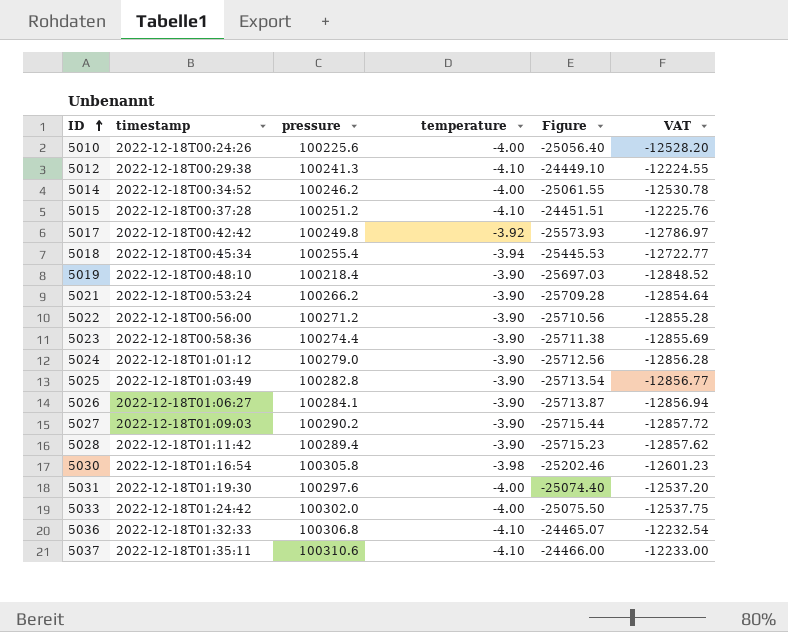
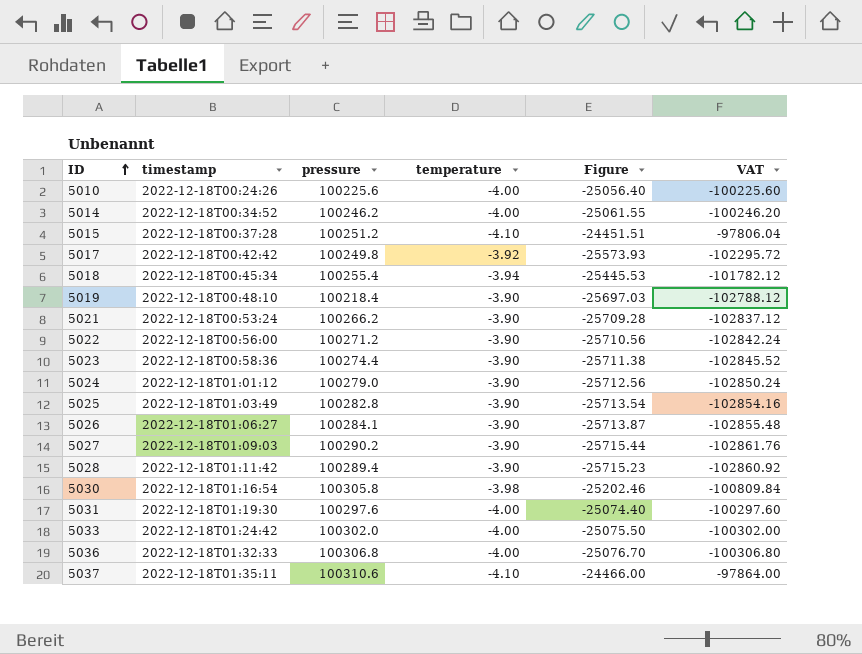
column VAT | formula: [Figure] * 0.5 -> [Figure] * 4
row 5012: 2022-12-18T00:29:38 | 100241.3 | -4.10 | -24449.10 | -12224.55 -> none
5036 | temperature: -4.10 -> -4.00
5036 | Figure: -24465.07 -> -25076.70

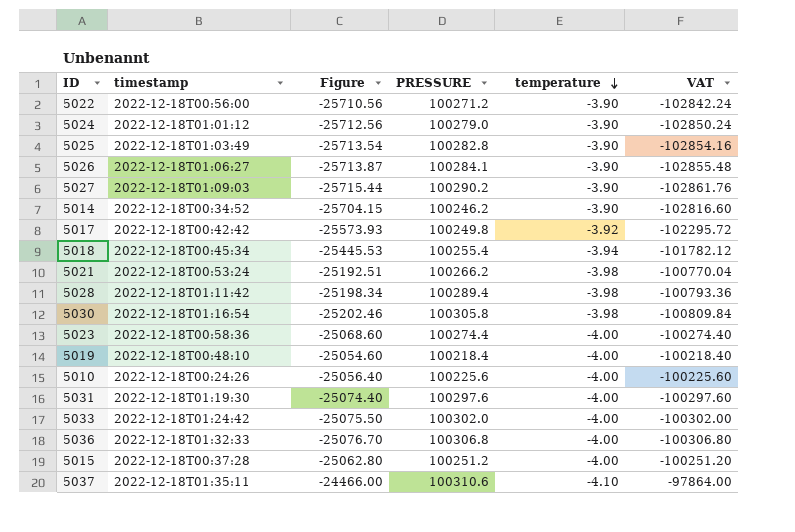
row order: ID ascending -> temperature descending
column Figure | position: 5 -> 3
column name: pressure -> PRESSURE
5014 | Figure: -25061.55 -> -25704.15
5014 | temperature: -4.00 -> -3.90
5014 | VAT: -100246.20 -> -102816.60
5021 | Figure: -25709.28 -> -25192.51
5021 | temperature: -3.90 -> -3.98
5021 | VAT: -102837.12 -> -100770.04
5028 | Figure: -25715.23 -> -25198.34
5028 | temperature: -3.90 -> -3.98
5028 | VAT: -102860.92 -> -100793.36
5023 | Figure: -25711.38 -> -25068.60
5023 | temperature: -3.90 -> -4.00
5023 | VAT: -102845.52 -> -100274.40
5019 | Figure: -25697.03 -> -25054.60
5019 | temperature: -3.90 -> -4.00
5019 | VAT: -102788.12 -> -100218.40
5015 | Figure: -24451.51 -> -25062.80
5015 | temperature: -4.10 -> -4.00
5015 | VAT: -97806.04 -> -100251.20

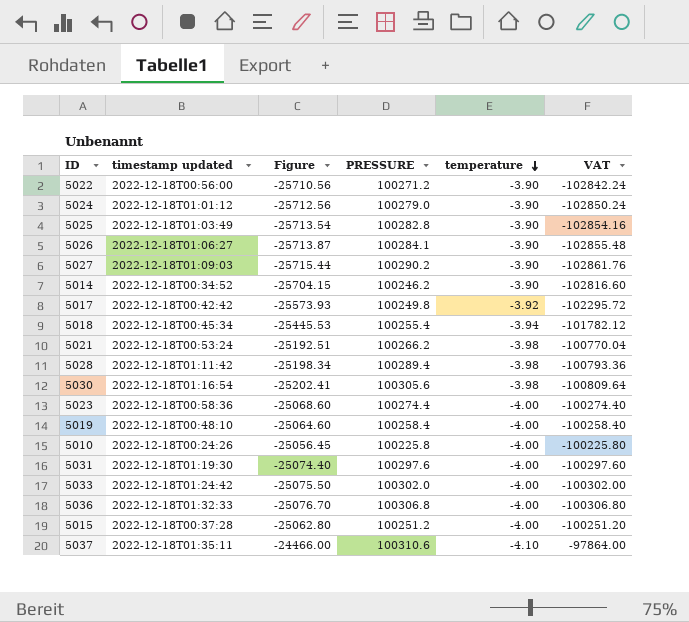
column name: timestamp -> timestamp updated
5030 | Figure: -25202.46 -> -25202.41
5030 | PRESSURE: 100305.8 -> 100305.6
5030 | VAT: -100809.84 -> -100809.64
5019 | Figure: -25054.60 -> -25064.60
5019 | PRESSURE: 100218.4 -> 100258.4
5019 | VAT: -100218.40 -> -100258.40
5010 | Figure: -25056.40 -> -25056.45
5010 | PRESSURE: 100225.6 -> 100225.8
5010 | VAT: -100225.60 -> -100225.80

